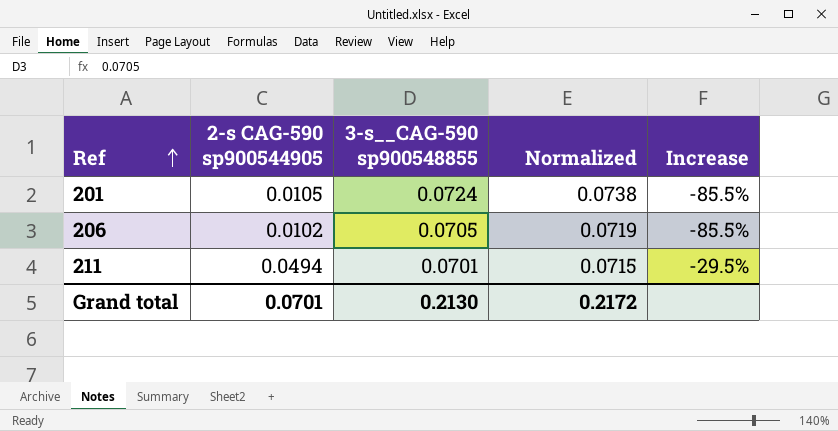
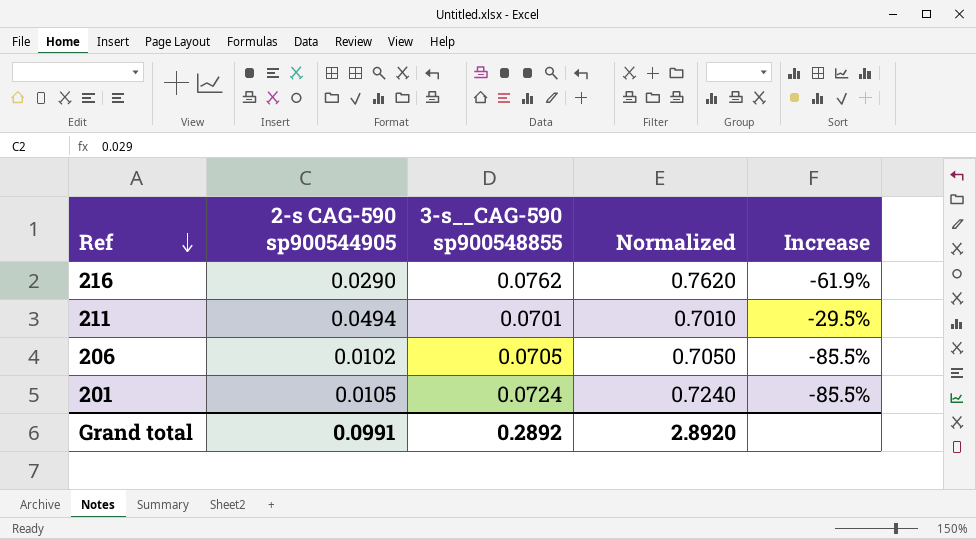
row order: Ref ascending -> Ref descending
column Normalized | formula: [3-s__CAG-590 sp900548855] * 1.02 -> [3-s__CAG-590 sp900548855] * 10
row 216: none -> 0.0290 | 0.0762 | 0.7620 | -61.9%
Grand total | 2-s CAG-590 sp900544905: 0.0701 -> 0.0991
Grand total | 3-s__CAG-590 sp900548855: 0.2130 -> 0.2892
Grand total | Normalized: 0.2172 -> 2.8920

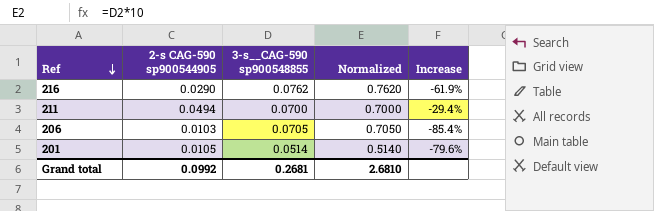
211 | 3-s__CAG-590 sp900548855: 0.0701 -> 0.0700
211 | Normalized: 0.7010 -> 0.7000
211 | Increase: -29.5% -> -29.4%
206 | 2-s CAG-590 sp900544905: 0.0102 -> 0.0103
206 | Increase: -85.5% -> -85.4%
201 | 3-s__CAG-590 sp900548855: 0.0724 -> 0.0514
201 | Normalized: 0.7240 -> 0.5140
201 | Increase: -85.5% -> -79.6%
Grand total | 2-s CAG-590 sp900544905: 0.0991 -> 0.0992
Grand total | 3-s__CAG-590 sp900548855: 0.2892 -> 0.2681
Grand total | Normalized: 2.8920 -> 2.6810

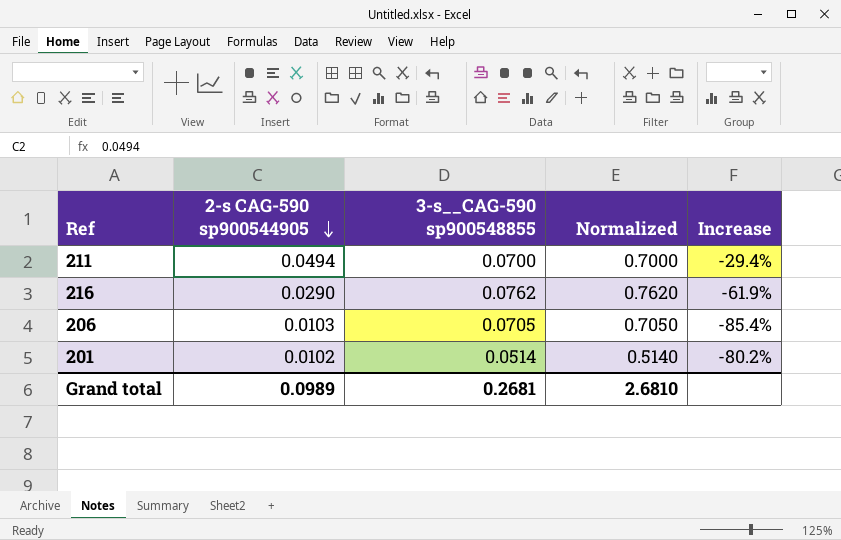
row order: Ref descending -> 2-s CAG-590 sp900544905 descending
201 | 2-s CAG-590 sp900544905: 0.0105 -> 0.0102
201 | Increase: -79.6% -> -80.2%
Grand total | 2-s CAG-590 sp900544905: 0.0992 -> 0.0989

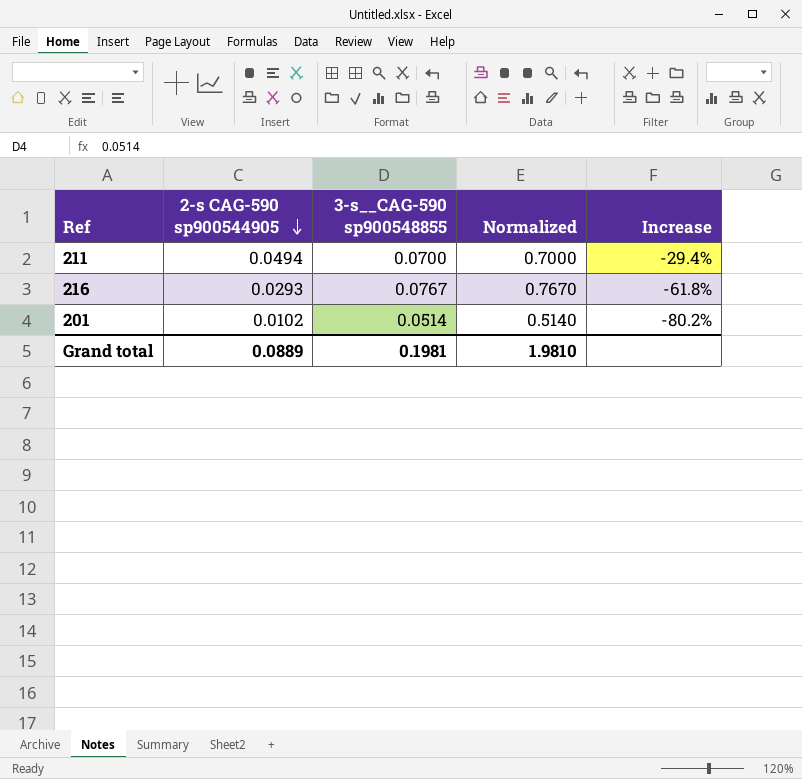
row 206: 0.0103 | 0.0705 | 0.7050 | -85.4% -> none
216 | 2-s CAG-590 sp900544905: 0.0290 -> 0.0293
216 | 3-s__CAG-590 sp900548855: 0.0762 -> 0.0767
216 | Normalized: 0.7620 -> 0.7670
216 | Increase: -61.9% -> -61.8%
Grand total | 2-s CAG-590 sp900544905: 0.0989 -> 0.0889
Grand total | 3-s__CAG-590 sp900548855: 0.2681 -> 0.1981
Grand total | Normalized: 2.6810 -> 1.9810

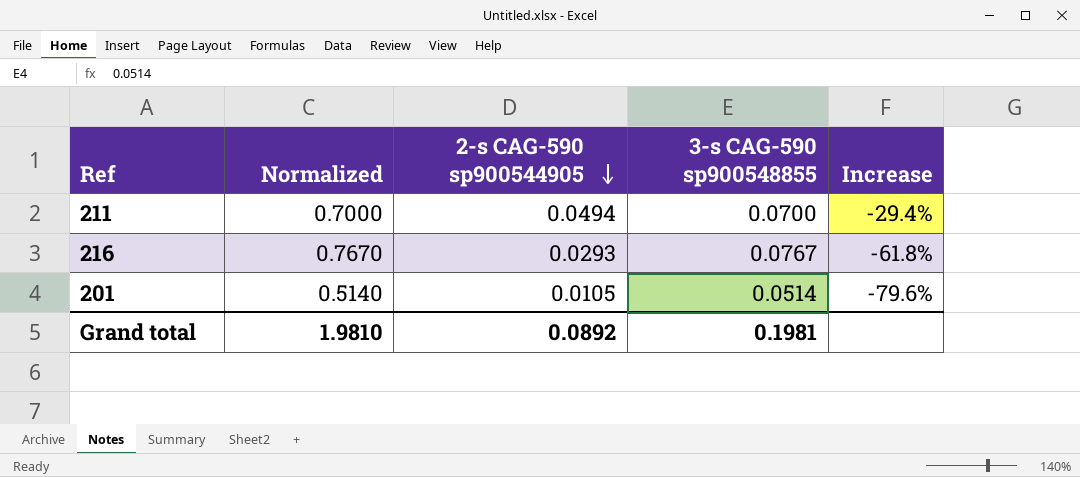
column Normalized | position: 4 -> 2
column name: 3-s__CAG-590 sp900548855 -> 3-s CAG-590 sp900548855
201 | 2-s CAG-590 sp900544905: 0.0102 -> 0.0105
201 | Increase: -80.2% -> -79.6%
Grand total | 2-s CAG-590 sp900544905: 0.0889 -> 0.0892

